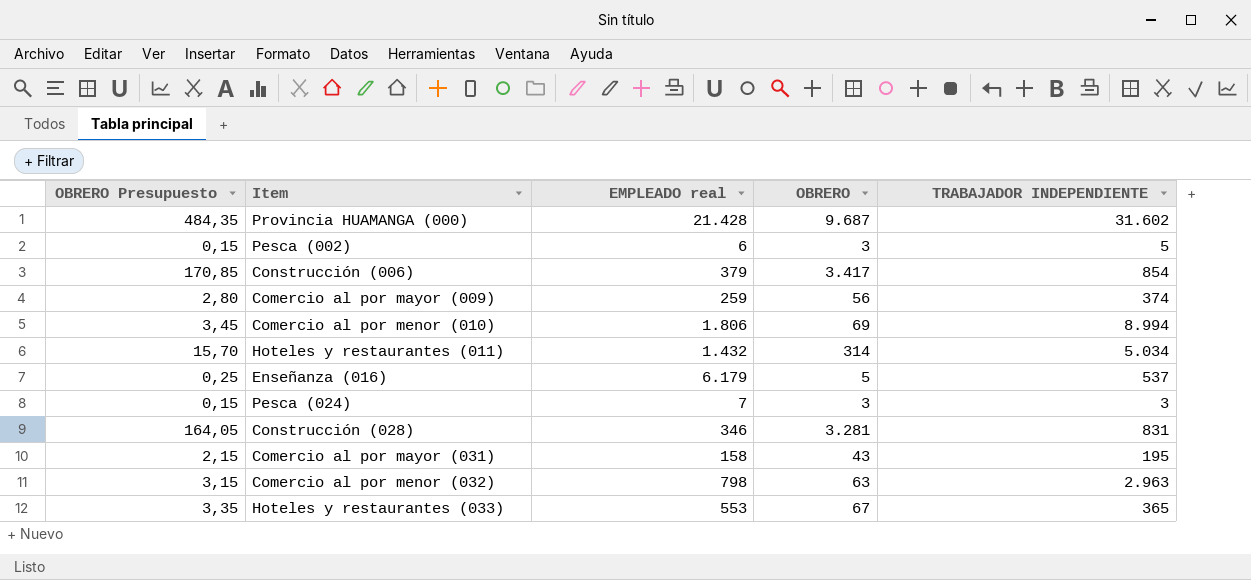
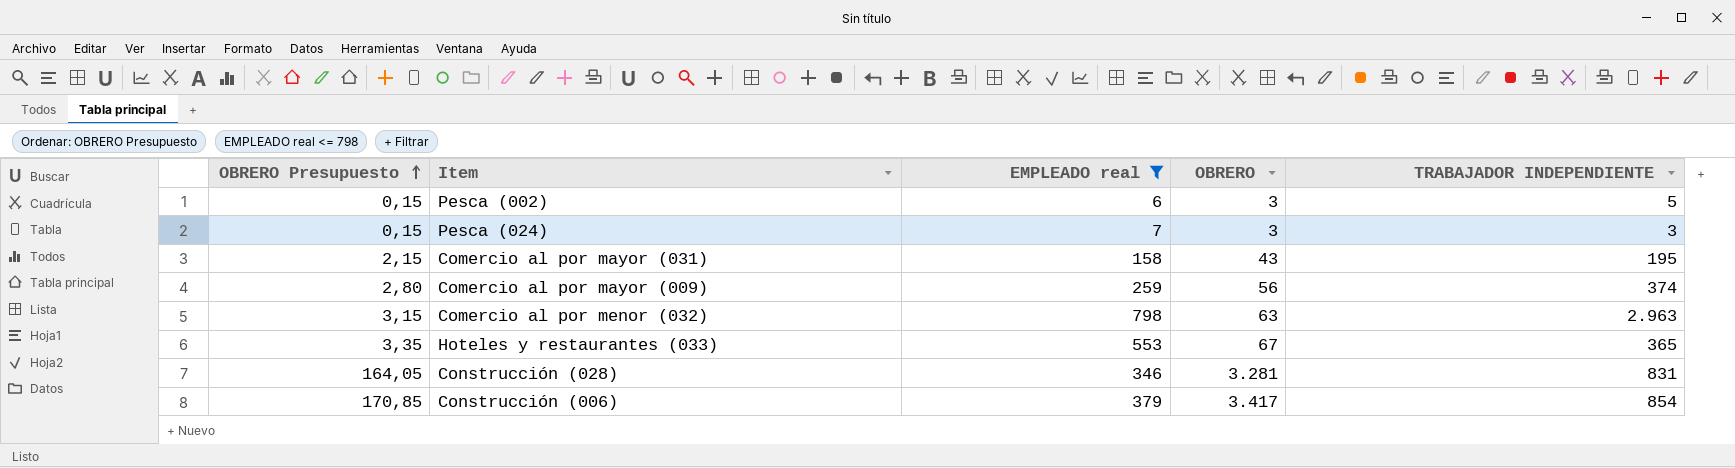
filter: none -> EMPLEADO real <= 798
row order: none -> OBRERO Presupuesto ascending

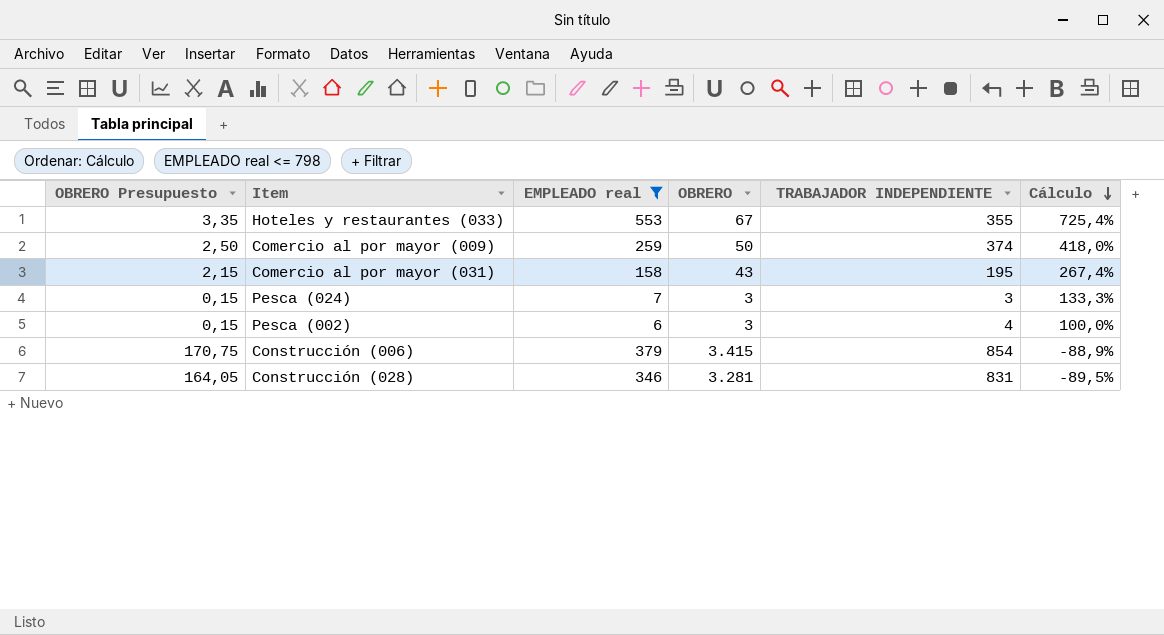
row order: OBRERO Presupuesto ascending -> Cálculo descending
column Cálculo | formula: none -> ([EMPLEADO real] - [OBRERO]) / [OBRERO]
row Comercio al por menor (032): 3,15 | 798 | 63 | 2.963 -> none
Hoteles y restaurantes (033) | TRABAJADOR INDEPENDIENTE: 365 -> 355
Comercio al por mayor (009) | OBRERO Presupuesto: 2,80 -> 2,50
Comercio al por mayor (009) | OBRERO: 56 -> 50
Pesca (002) | TRABAJADOR INDEPENDIENTE: 5 -> 4
Construcción (006) | OBRERO Presupuesto: 170,85 -> 170,75
Construcción (006) | OBRERO: 3.417 -> 3.415

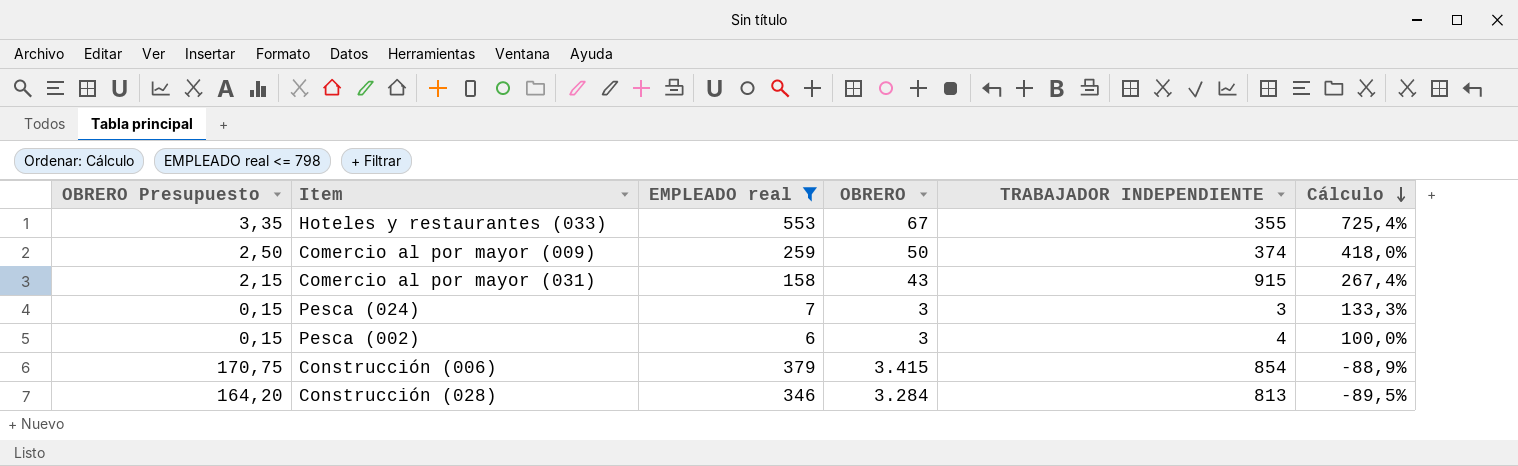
Comercio al por mayor (031) | TRABAJADOR INDEPENDIENTE: 195 -> 915
Construcción (028) | OBRERO Presupuesto: 164,05 -> 164,20
Construcción (028) | OBRERO: 3.281 -> 3.284
Construcción (028) | TRABAJADOR INDEPENDIENTE: 831 -> 813

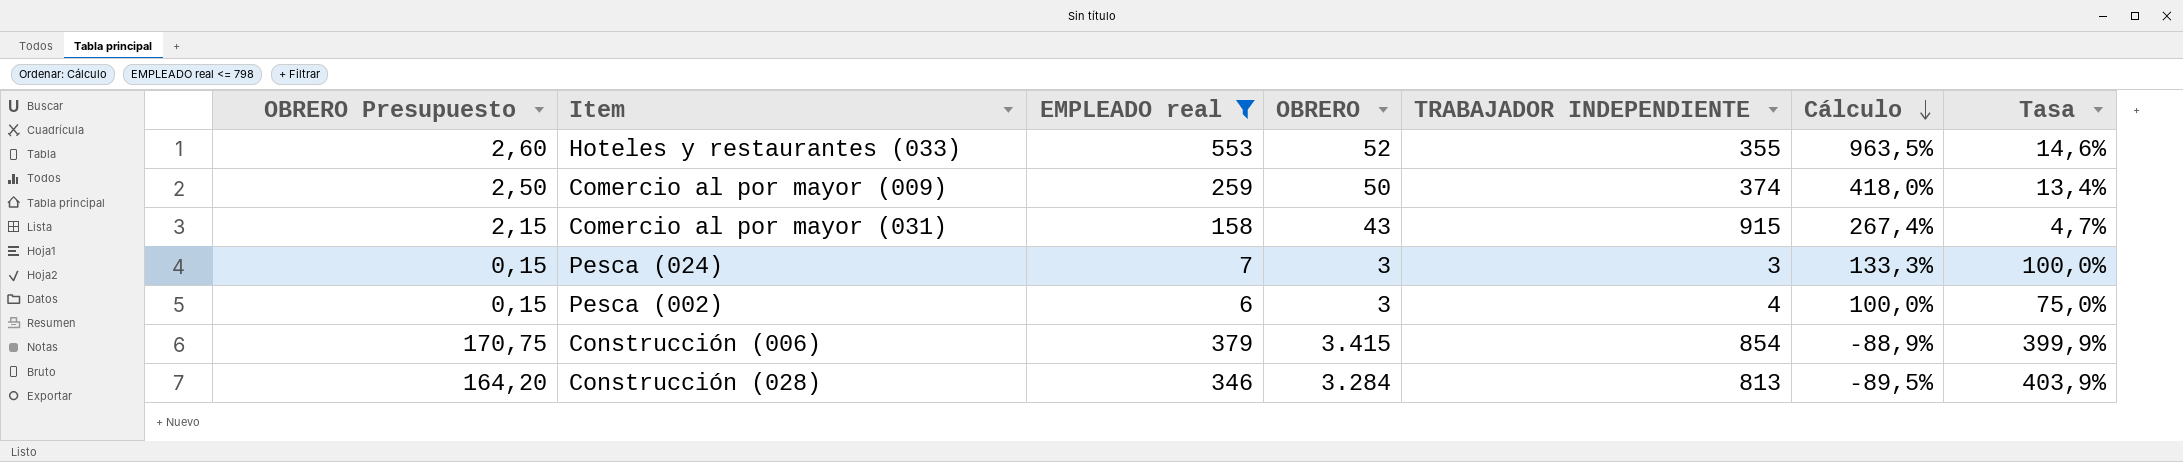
column Tasa | formula: none -> [OBRERO] / [TRABAJADOR INDEPENDIENTE]
Hoteles y restaurantes (033) | OBRERO Presupuesto: 3,35 -> 2,60
Hoteles y restaurantes (033) | OBRERO: 67 -> 52
Hoteles y restaurantes (033) | Cálculo: 725,4% -> 963,5%

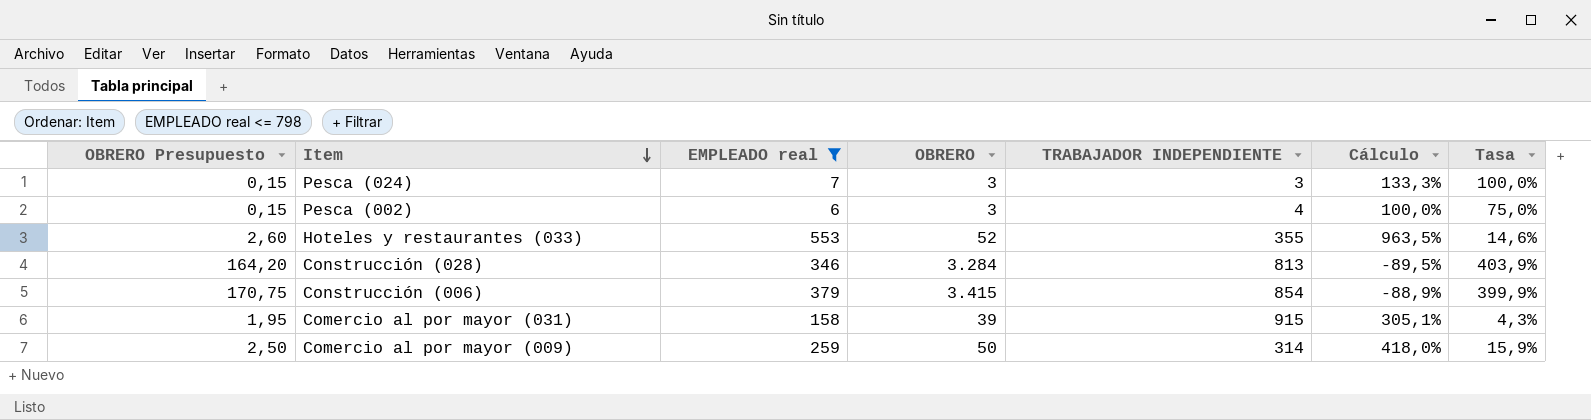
row order: Cálculo descending -> Item descending
Comercio al por mayor (031) | OBRERO Presupuesto: 2,15 -> 1,95
Comercio al por mayor (031) | OBRERO: 43 -> 39
Comercio al por mayor (031) | Cálculo: 267,4% -> 305,1%
Comercio al por mayor (031) | Tasa: 4,7% -> 4,3%
Comercio al por mayor (009) | TRABAJADOR INDEPENDIENTE: 374 -> 314
Comercio al por mayor (009) | Tasa: 13,4% -> 15,9%

